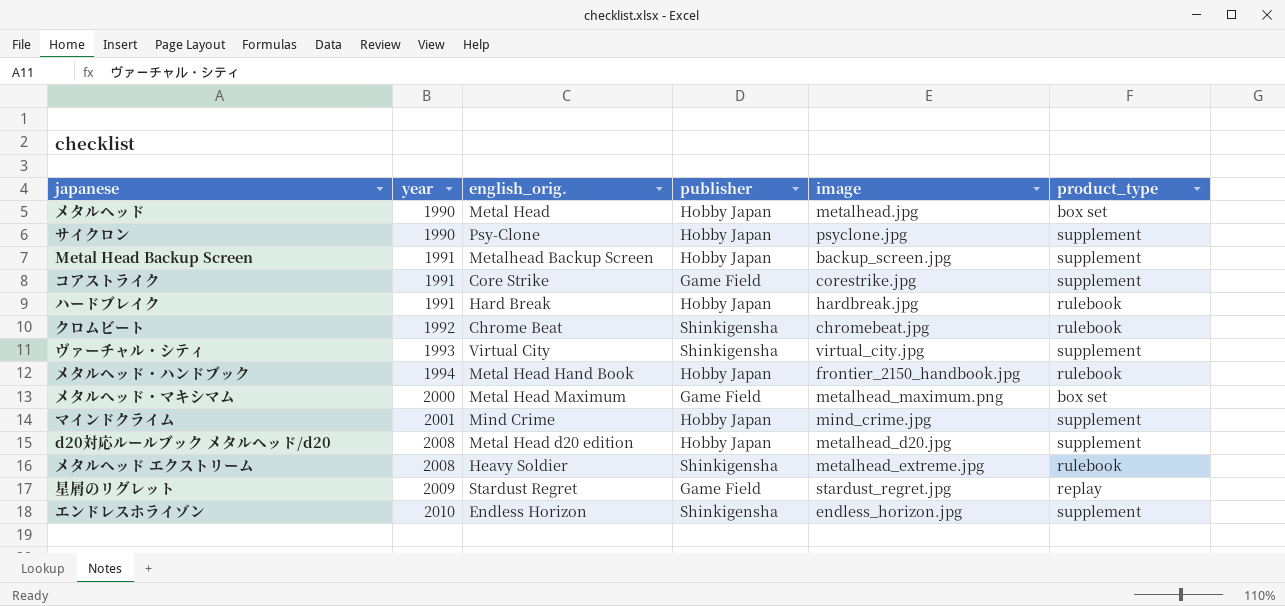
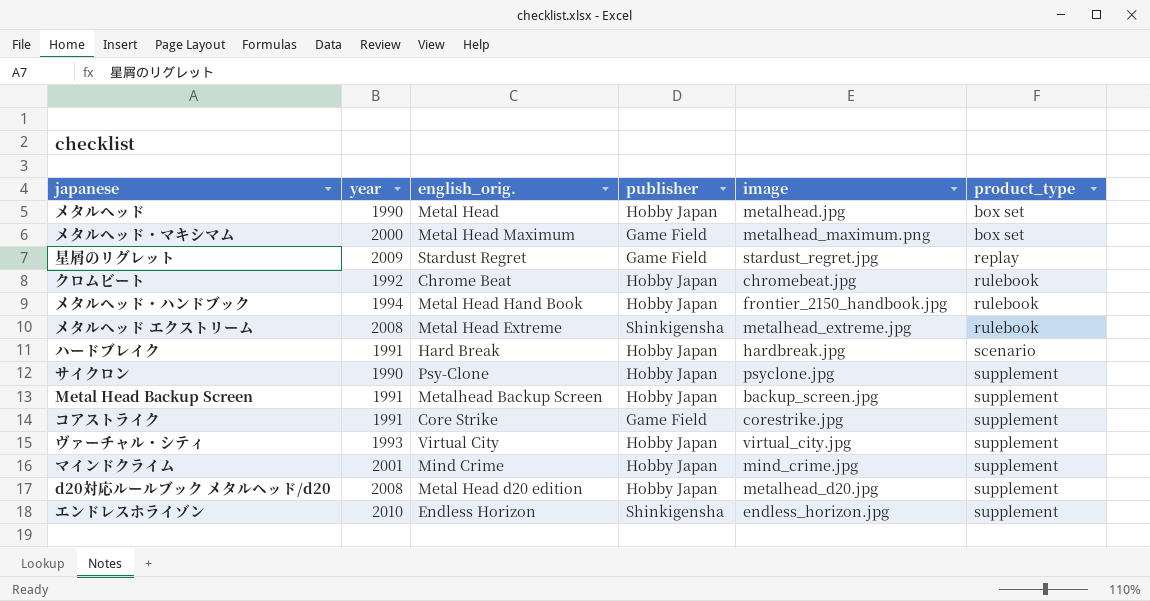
row order: year ascending -> product_type ascending
クロムビート | publisher: Shinkigensha -> Hobby Japan
メタルヘッド エクストリーム | english_orig.: Heavy Soldier -> Metal Head Extreme
ハードブレイク | product_type: rulebook -> scenario
ヴァーチャル・シティ | publisher: Shinkigensha -> Hobby Japan

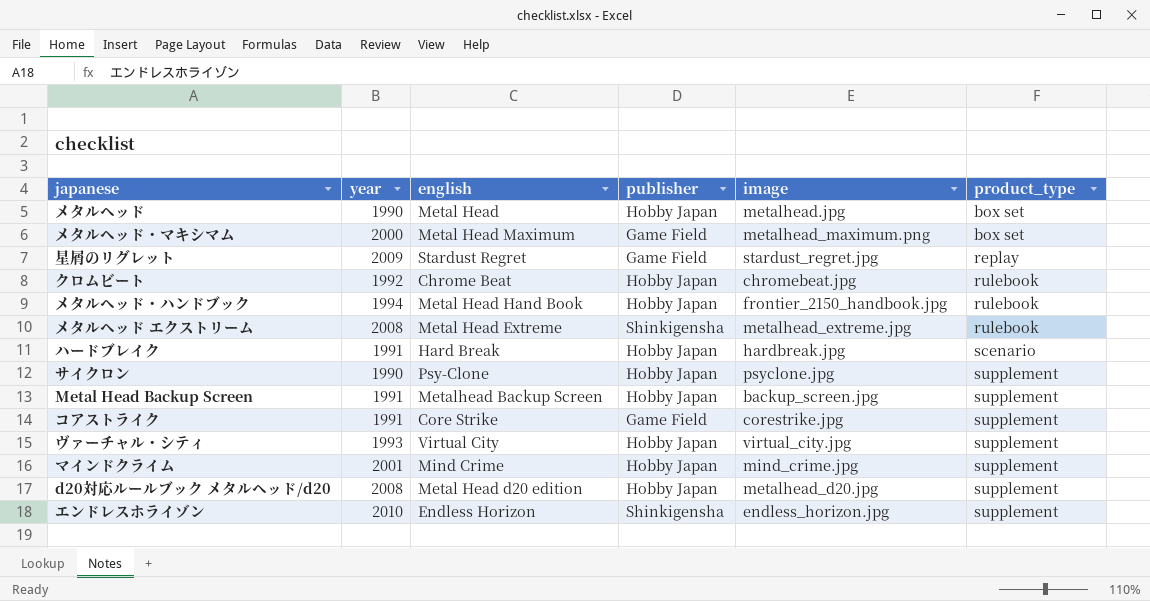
column name: english_orig. -> english

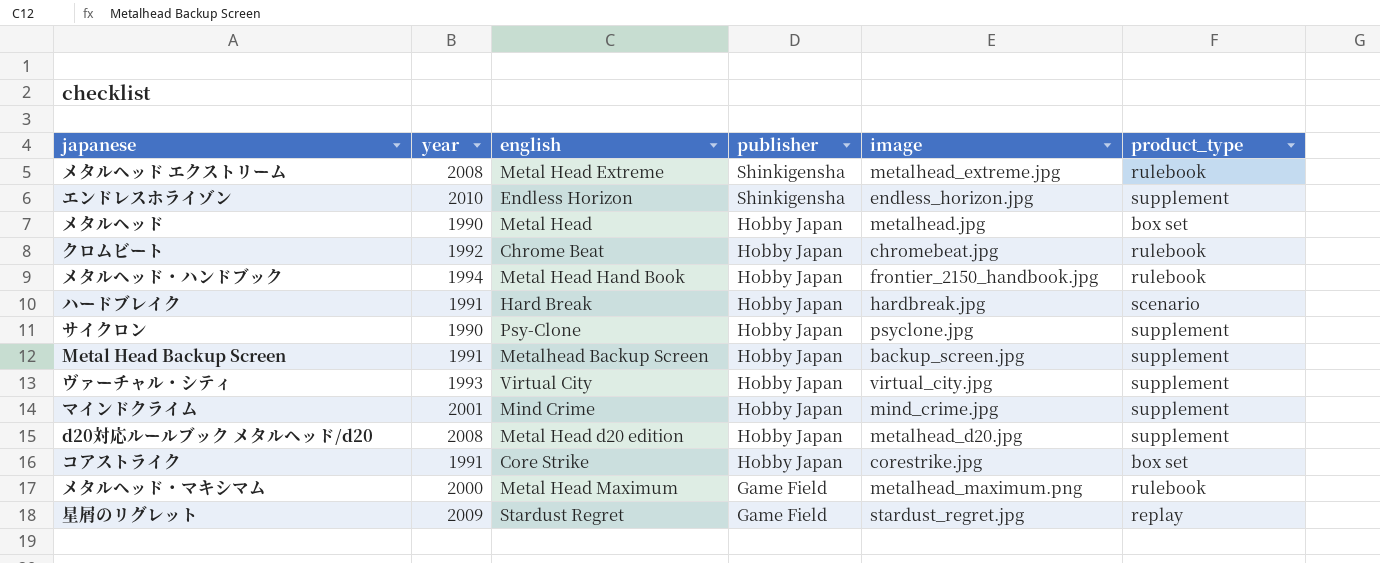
row order: product_type ascending -> publisher descending
コアストライク | publisher: Game Field -> Hobby Japan
コアストライク | product_type: supplement -> box set
メタルヘッド・マキシマム | product_type: box set -> rulebook

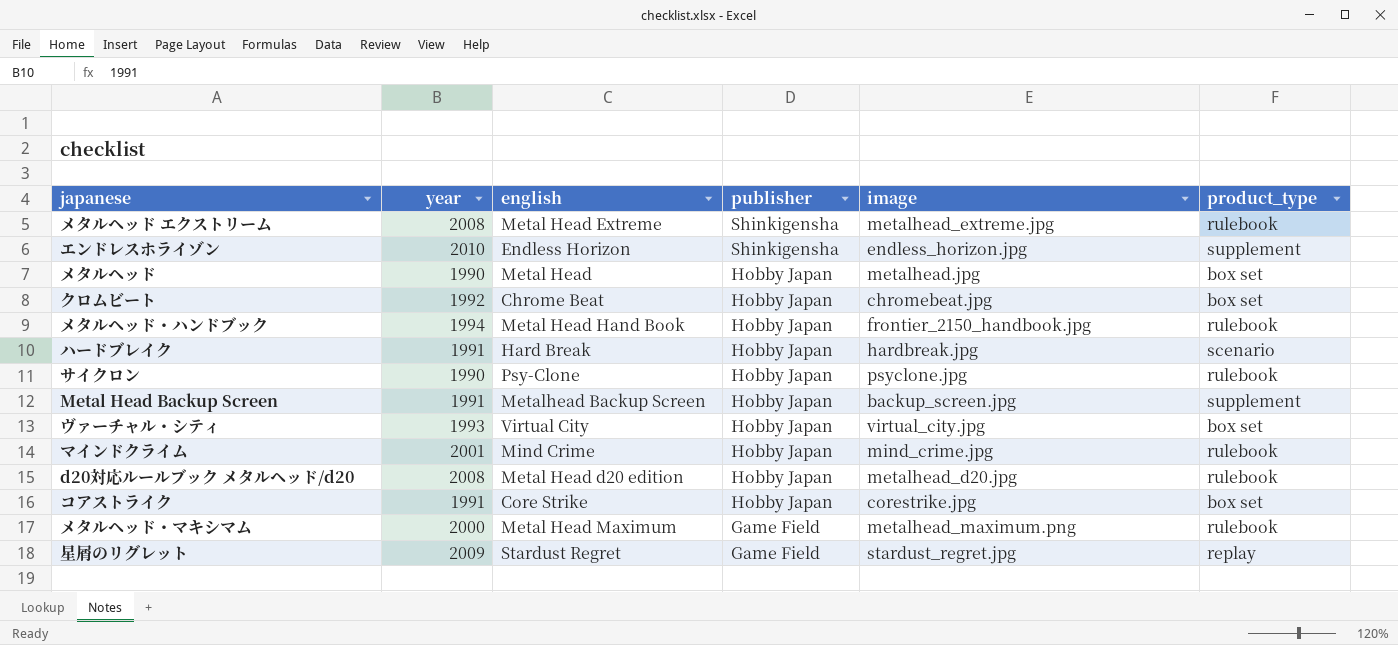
クロムビート | product_type: rulebook -> box set
サイクロン | product_type: supplement -> rulebook
ヴァーチャル・シティ | product_type: supplement -> box set
マインドクライム | product_type: supplement -> rulebook
d20対応ルールブック メタルヘッド/d20 | product_type: supplement -> rulebook

